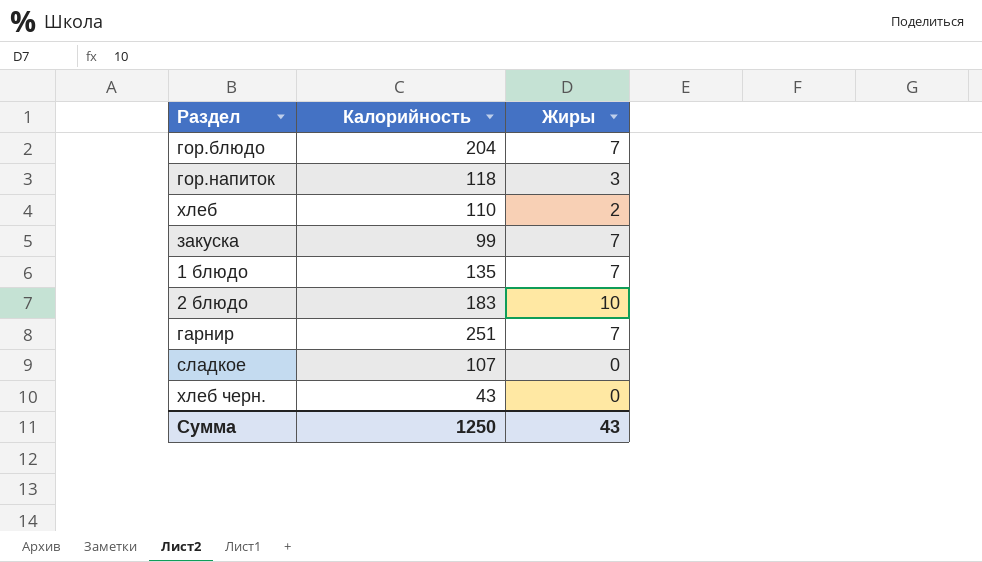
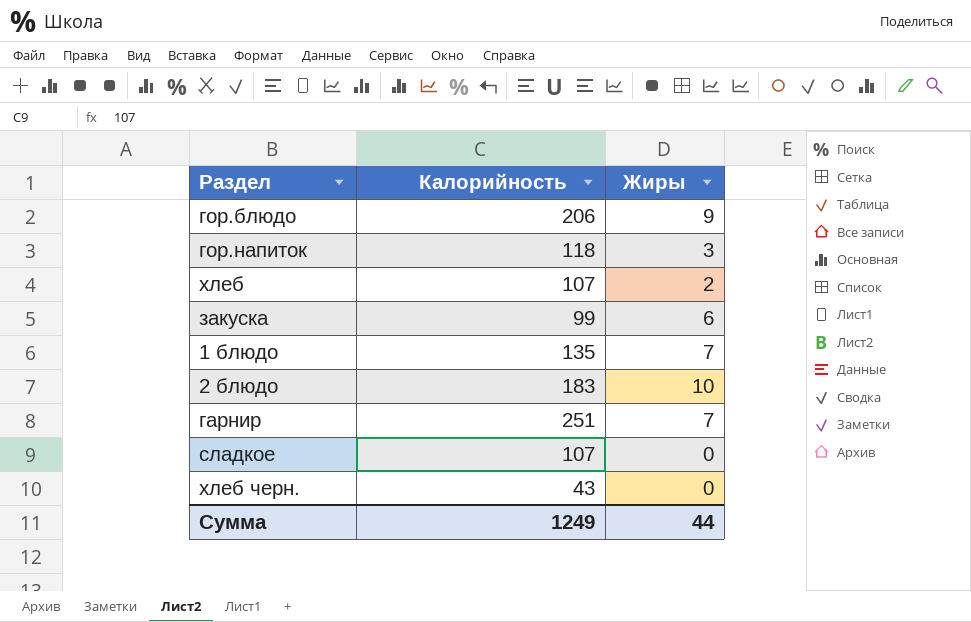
гор.блюдо | Калорийность: 204 -> 206
гор.блюдо | Жиры: 7 -> 9
хлеб | Калорийность: 110 -> 107
закуска | Жиры: 7 -> 6
Сумма | Калорийность: 1250 -> 1249
Сумма | Жиры: 43 -> 44

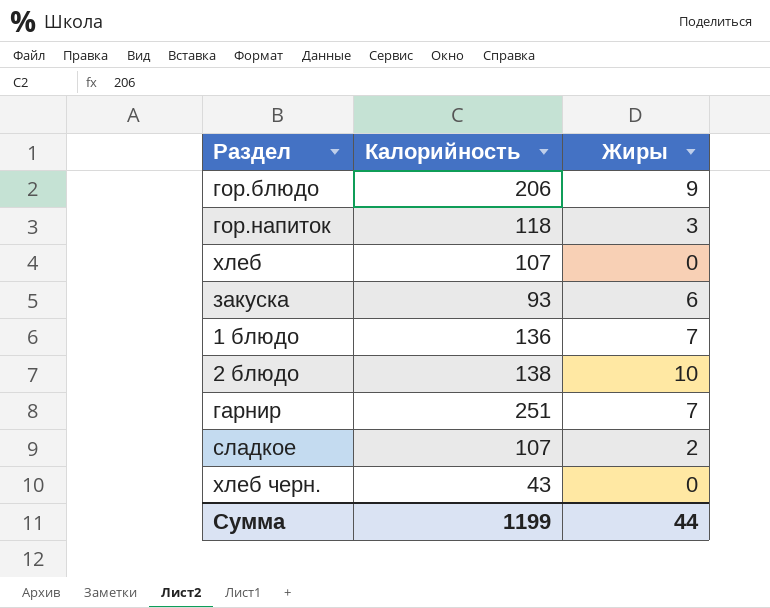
хлеб | Жиры: 2 -> 0
закуска | Калорийность: 99 -> 93
1 блюдо | Калорийность: 135 -> 136
2 блюдо | Калорийность: 183 -> 138
сладкое | Жиры: 0 -> 2
Сумма | Калорийность: 1249 -> 1199

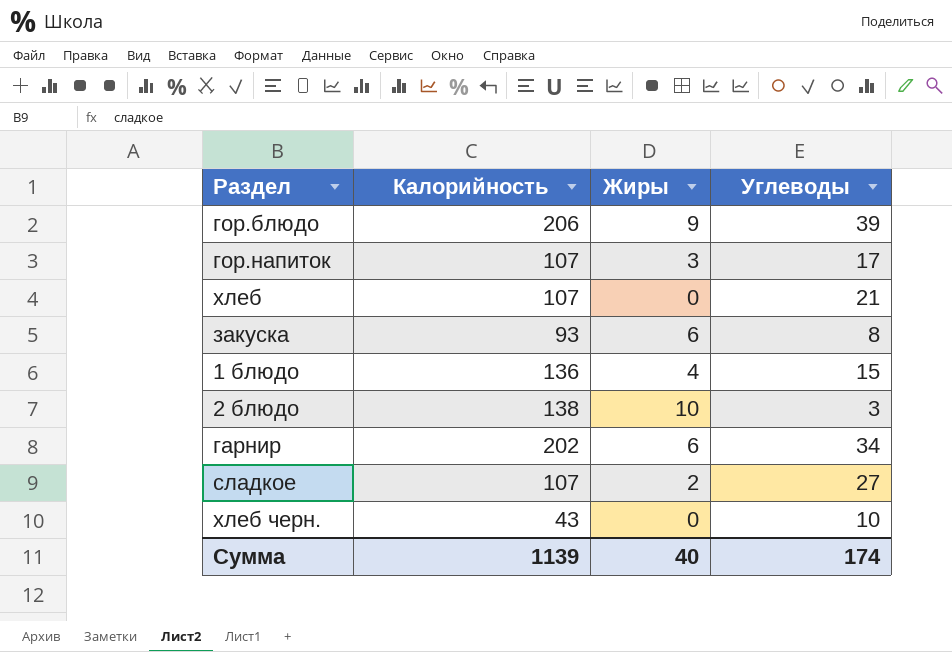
column Углеводы | position: none -> 4
гор.напиток | Калорийность: 118 -> 107
1 блюдо | Жиры: 7 -> 4
гарнир | Калорийность: 251 -> 202
гарнир | Жиры: 7 -> 6
Сумма | Калорийность: 1199 -> 1139
Сумма | Жиры: 44 -> 40

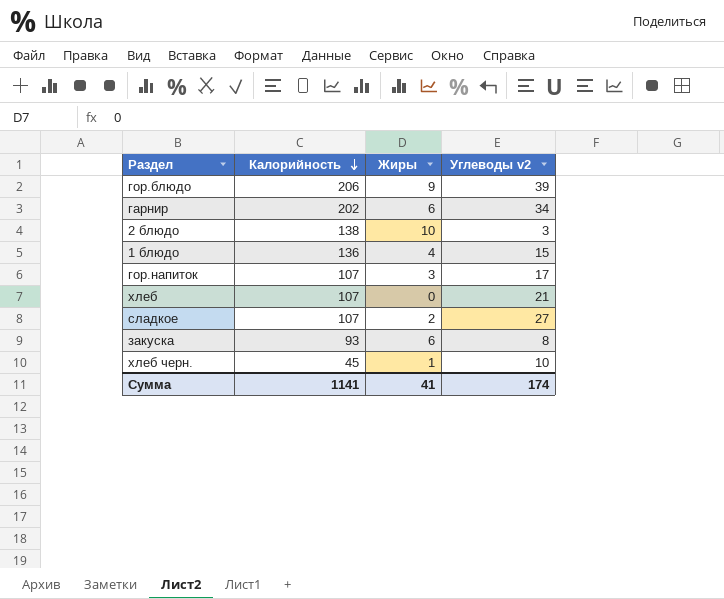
row order: none -> Калорийность descending
column name: Углеводы -> Углеводы v2
хлеб черн. | Калорийность: 43 -> 45
хлеб черн. | Жиры: 0 -> 1
Сумма | Калорийность: 1139 -> 1141
Сумма | Жиры: 40 -> 41

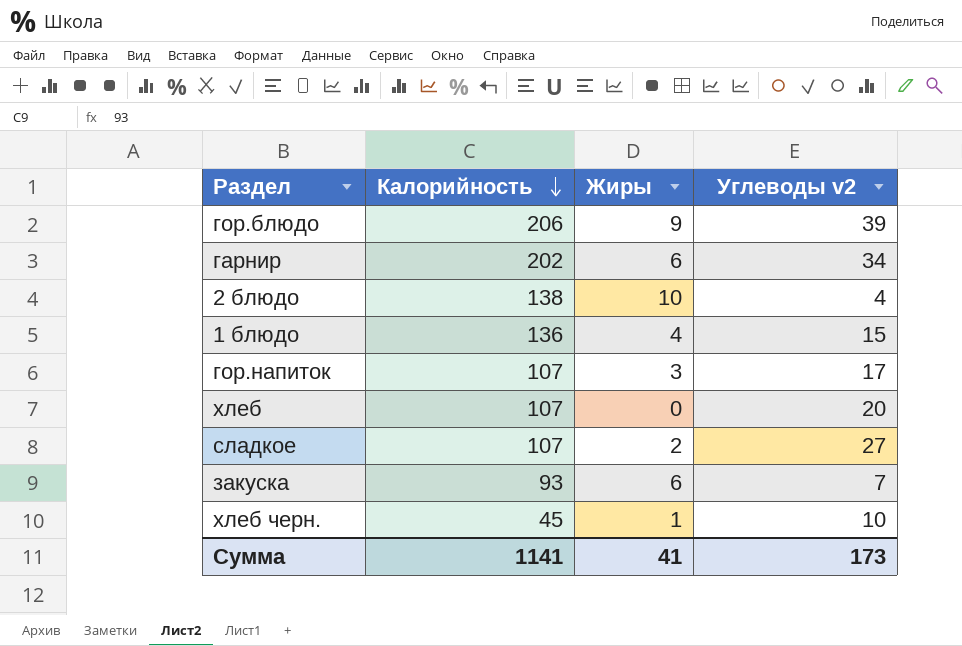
2 блюдо | Углеводы v2: 3 -> 4
хлеб | Углеводы v2: 21 -> 20
закуска | Углеводы v2: 8 -> 7
Сумма | Углеводы v2: 174 -> 173

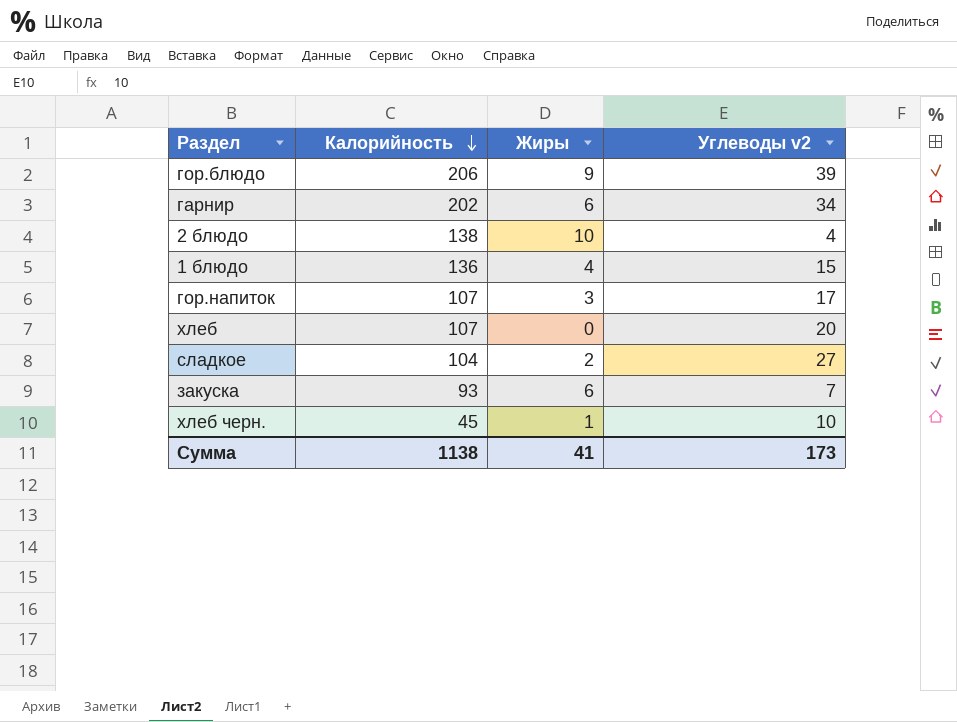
сладкое | Калорийность: 107 -> 104
Сумма | Калорийность: 1141 -> 1138

